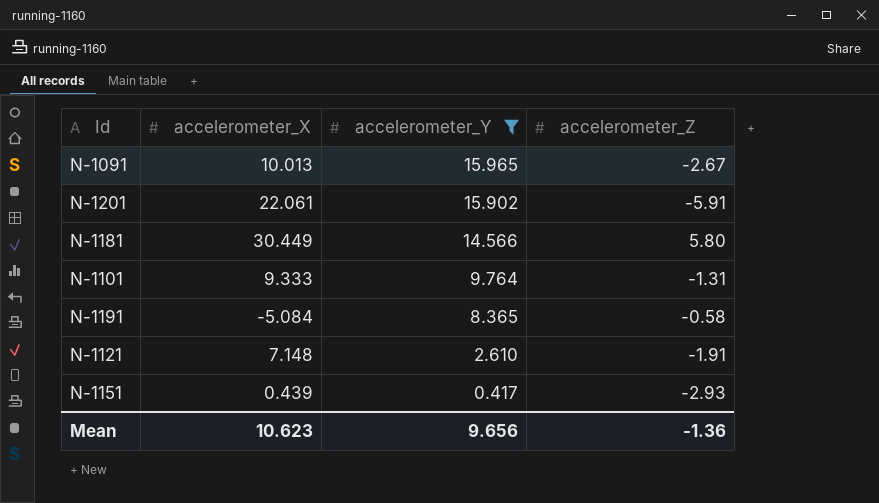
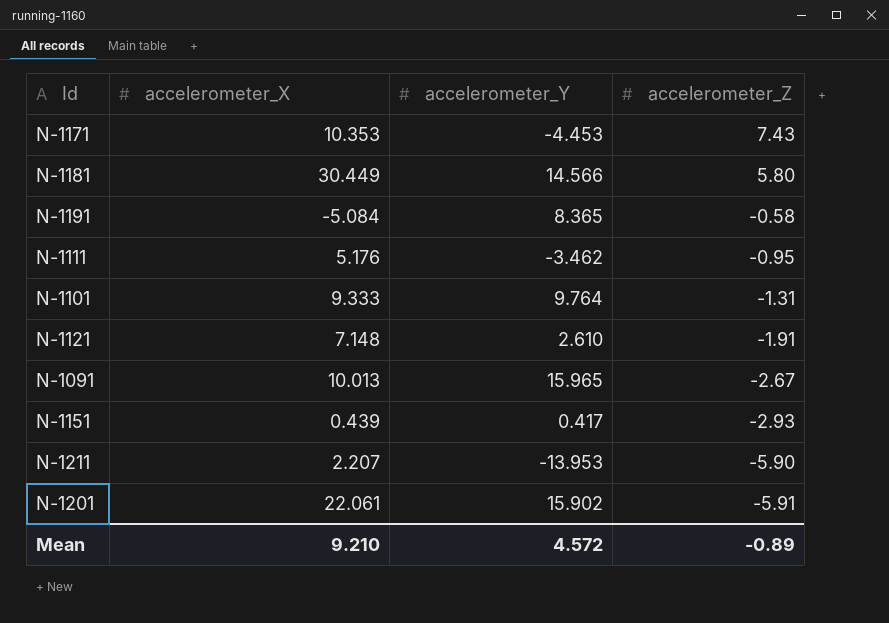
filter: accelerometer_Y >= 0.417 -> none
row order: accelerometer_Y descending -> accelerometer_Z descending
Mean | accelerometer_X: 10.623 -> 9.210
Mean | accelerometer_Y: 9.656 -> 4.572
Mean | accelerometer_Z: -1.36 -> -0.89

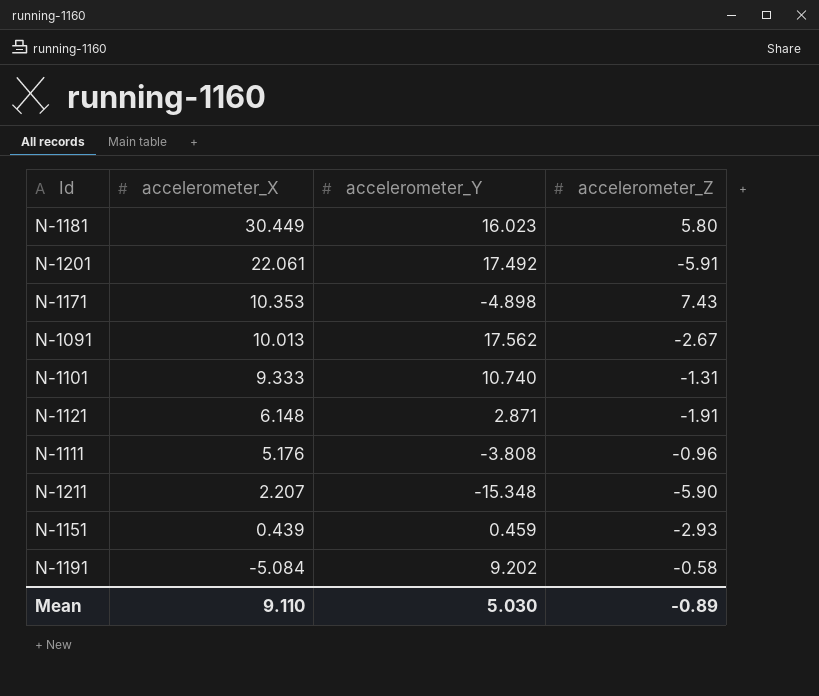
row order: accelerometer_Z descending -> accelerometer_X descending
N-1181 | accelerometer_Y: 14.566 -> 16.023
N-1201 | accelerometer_Y: 15.902 -> 17.492
N-1171 | accelerometer_Y: -4.453 -> -4.898
N-1091 | accelerometer_Y: 15.965 -> 17.562
N-1101 | accelerometer_Y: 9.764 -> 10.740
N-1121 | accelerometer_X: 7.148 -> 6.148
N-1121 | accelerometer_Y: 2.610 -> 2.871
N-1111 | accelerometer_Y: -3.462 -> -3.808
N-1111 | accelerometer_Z: -0.95 -> -0.96
N-1211 | accelerometer_Y: -13.953 -> -15.348
N-1151 | accelerometer_Y: 0.417 -> 0.459
N-1191 | accelerometer_Y: 8.365 -> 9.202
Mean | accelerometer_X: 9.210 -> 9.110
Mean | accelerometer_Y: 4.572 -> 5.030

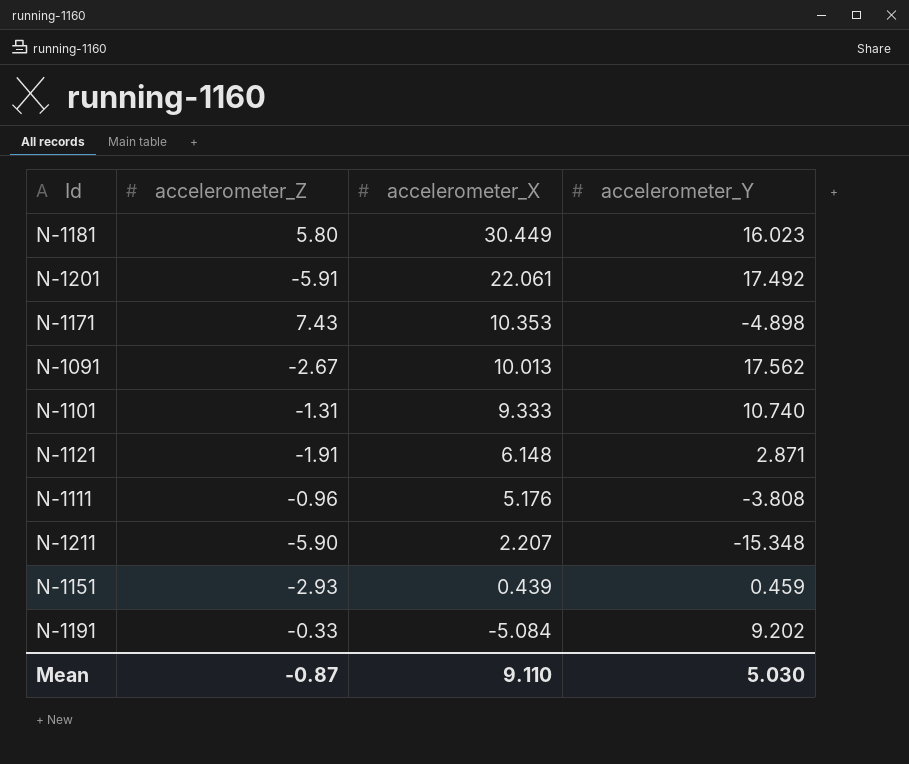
column accelerometer_Z | position: 4 -> 2
N-1191 | accelerometer_Z: -0.58 -> -0.33
Mean | accelerometer_Z: -0.89 -> -0.87

